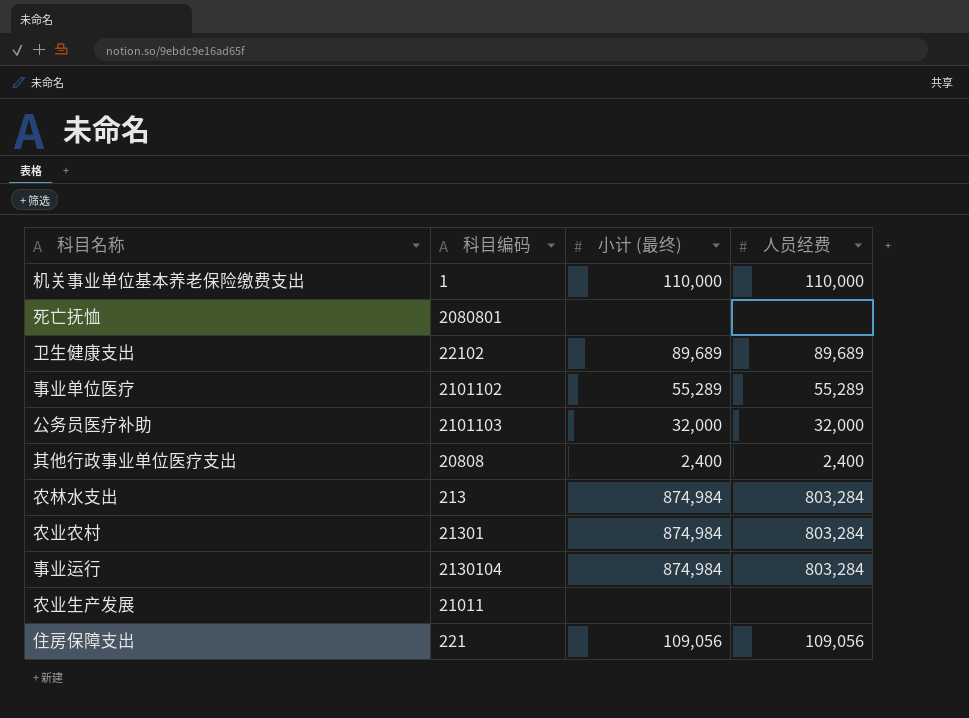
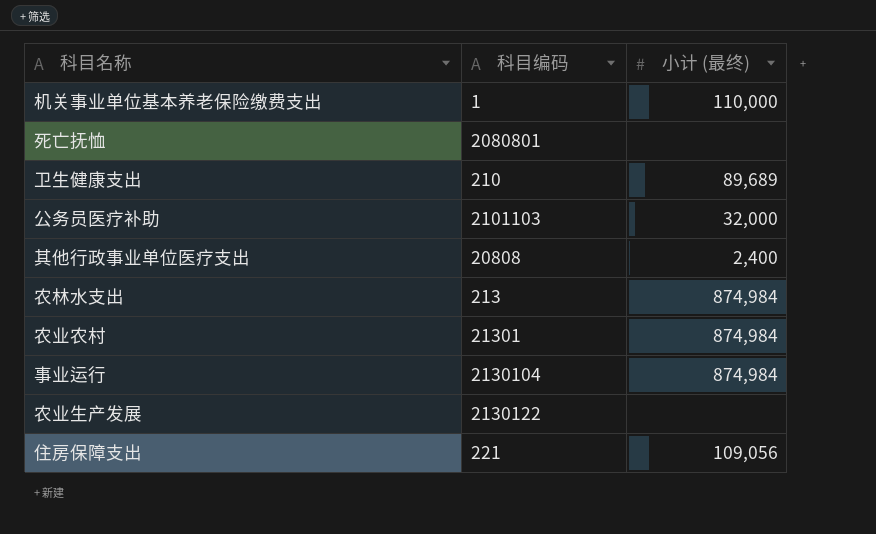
column 人员经费 | position: 4 -> none
row 事业单位医疗: 2101102 | 55,289 | 55,289 -> none
卫生健康支出 | 科目编码: 22102 -> 210
农业生产发展 | 科目编码: 21011 -> 2130122

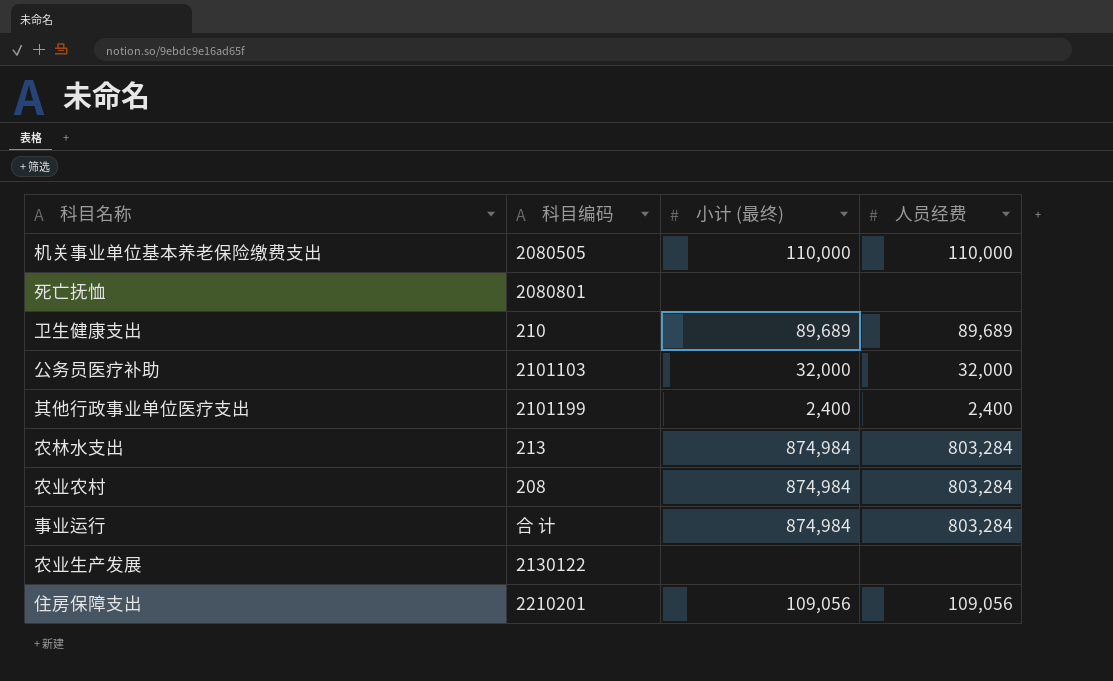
column 人员经费 | position: none -> 4
机关事业单位基本养老保险缴费支出 | 科目编码: 1 -> 2080505
其他行政事业单位医疗支出 | 科目编码: 20808 -> 2101199
农业农村 | 科目编码: 21301 -> 208
事业运行 | 科目编码: 2130104 -> 合 计
住房保障支出 | 科目编码: 221 -> 2210201

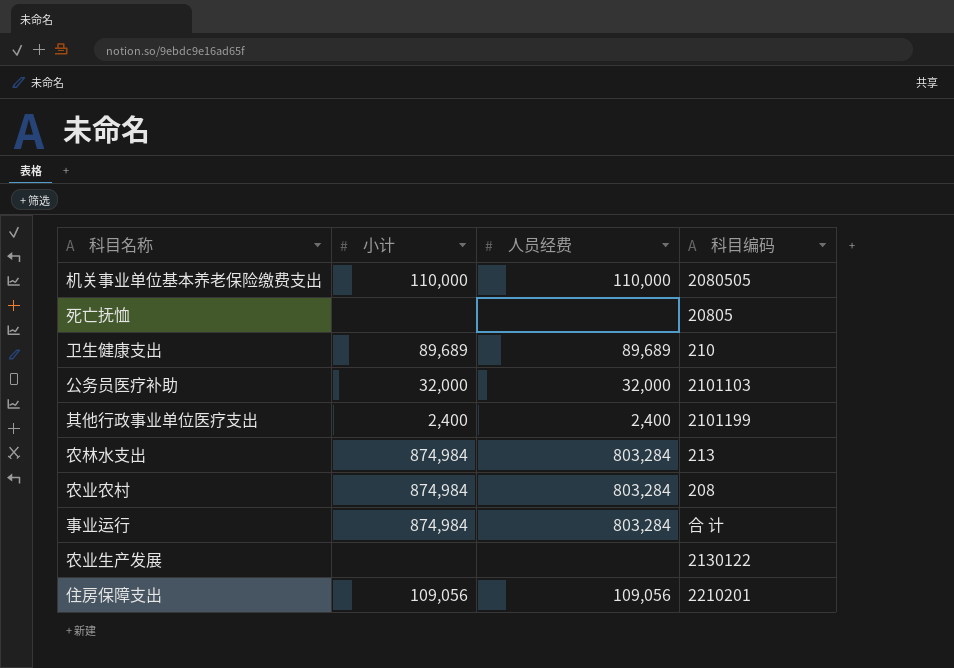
column name: 小计 (最终) -> 小计
column 科目编码 | position: 2 -> 4
死亡抚恤 | 科目编码: 2080801 -> 20805

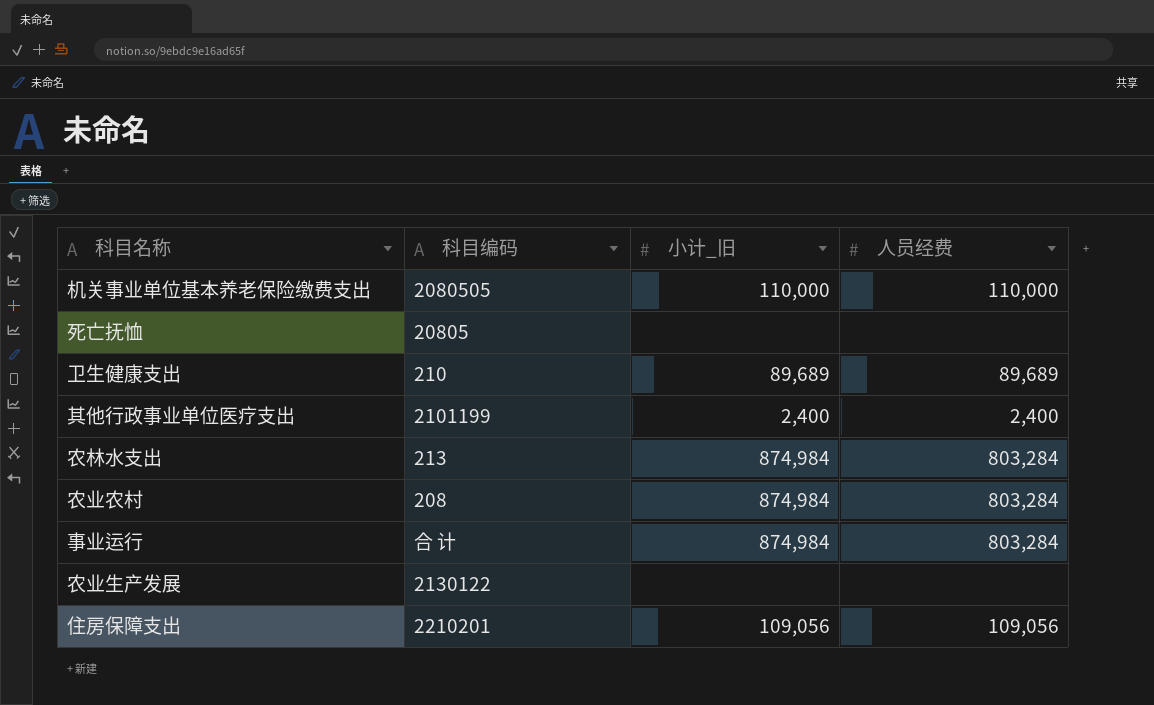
column 科目编码 | position: 4 -> 2
column name: 小计 -> 小计_旧
row 公务员医疗补助: 32,000 | 32,000 | 2101103 -> none

